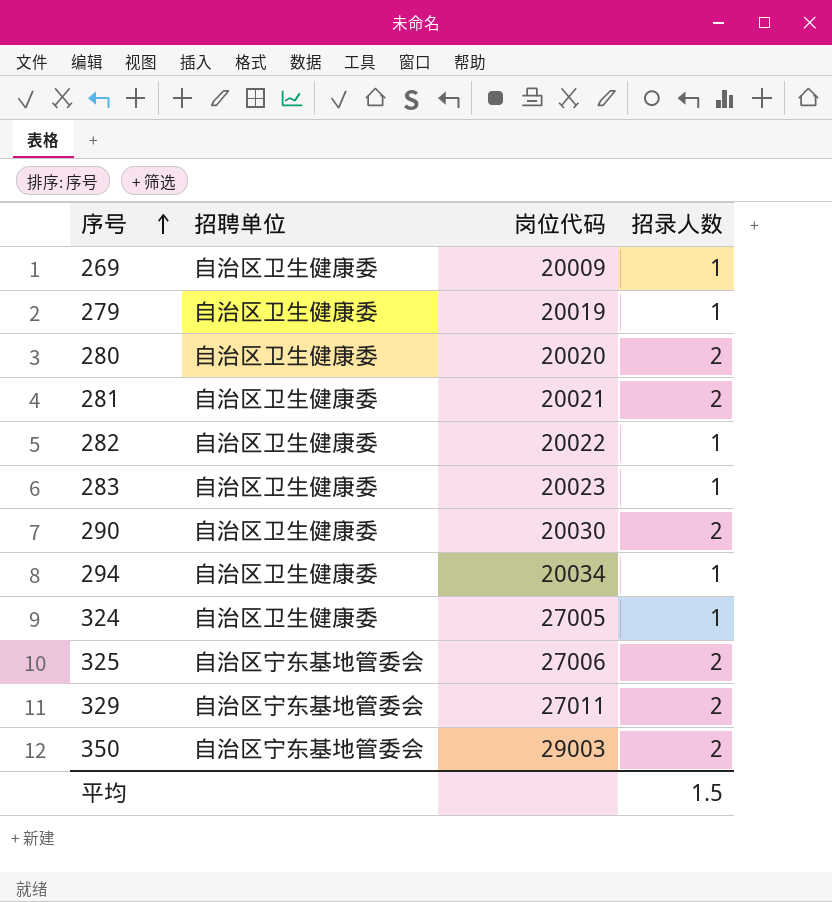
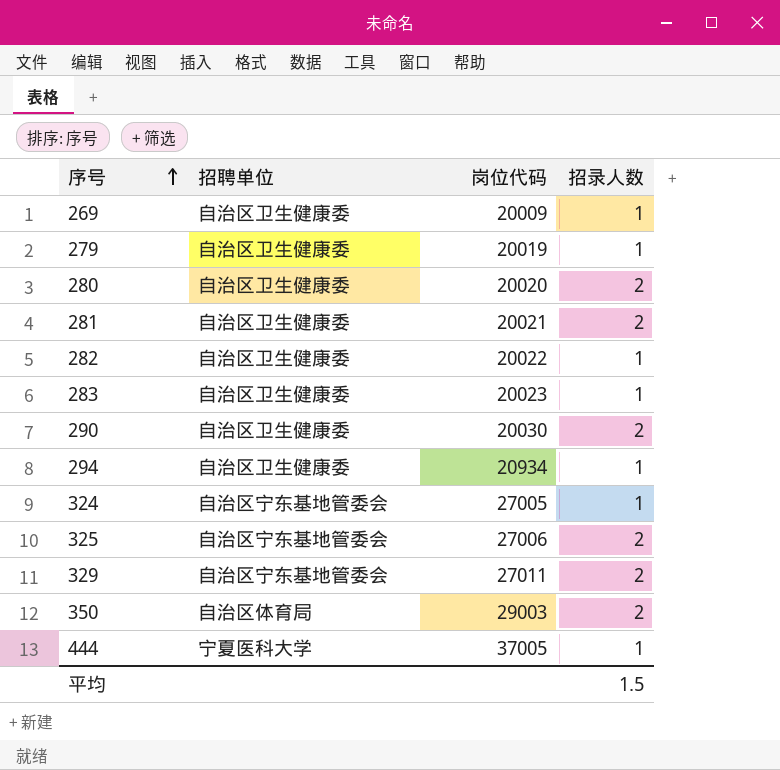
294 | 岗位代码: 20034 -> 20934
324 | 招聘单位: 自治区卫生健康委 -> 自治区宁东基地管委会
350 | 招聘单位: 自治区宁东基地管委会 -> 自治区体育局
row 444: none -> 宁夏医科大学 | 37005 | 1

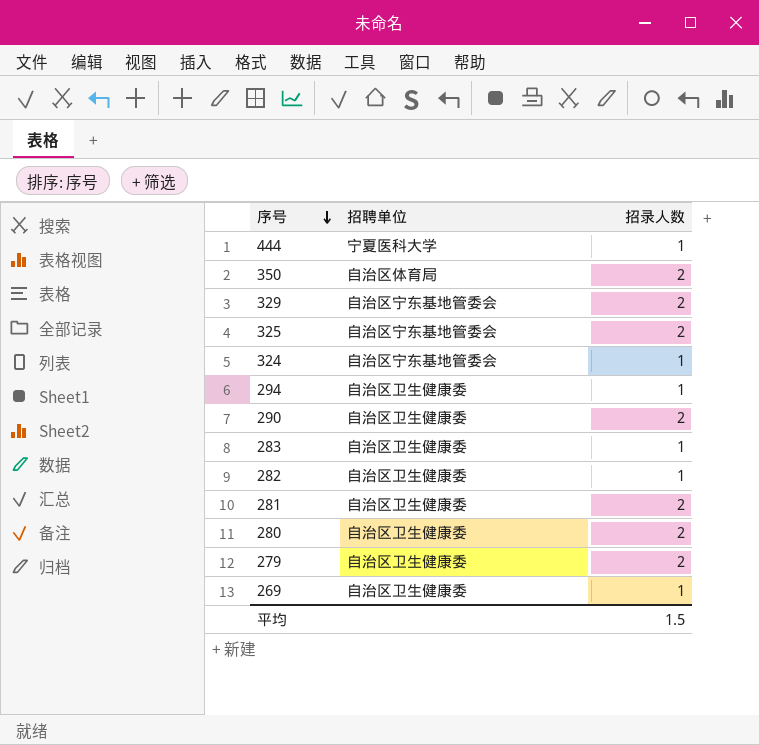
row order: 序号 ascending -> 序号 descending
column 岗位代码 | position: 3 -> none
279 | 招录人数: 1 -> 2

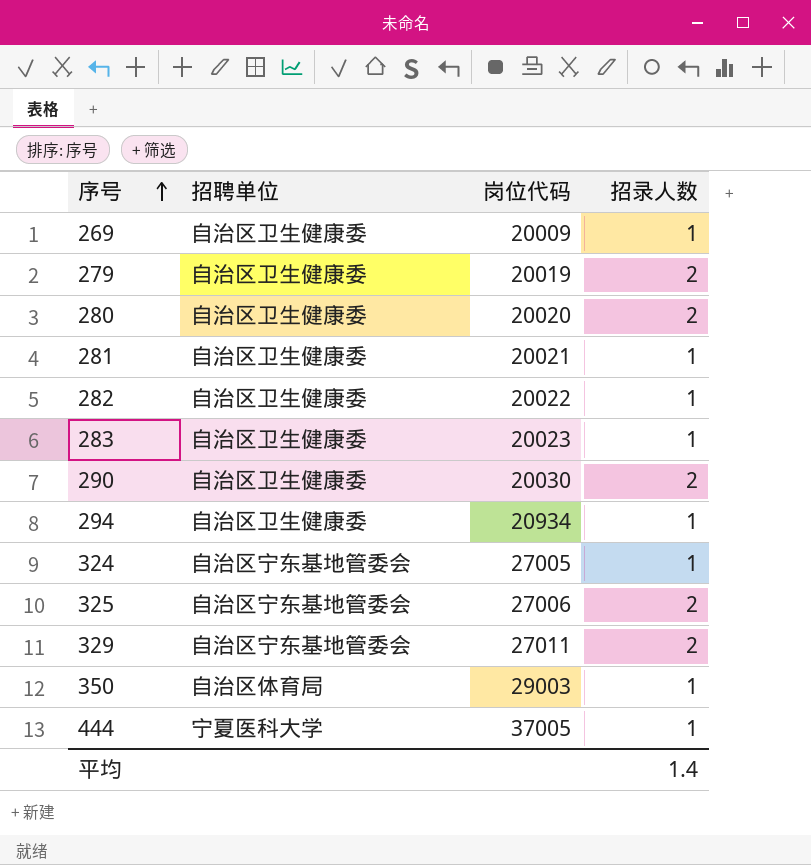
row order: 序号 descending -> 序号 ascending
column 岗位代码 | position: none -> 3
281 | 招录人数: 2 -> 1
350 | 招录人数: 2 -> 1
平均 | 招录人数: 1.5 -> 1.4

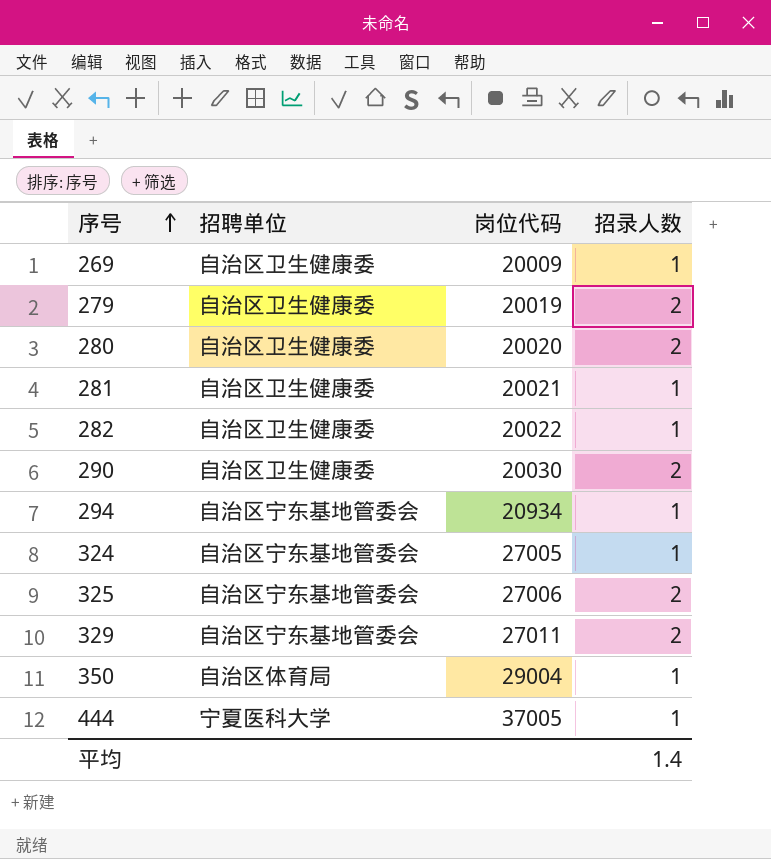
row 283: 自治区卫生健康委 | 20023 | 1 -> none
294 | 招聘单位: 自治区卫生健康委 -> 自治区宁东基地管委会
350 | 岗位代码: 29003 -> 29004

